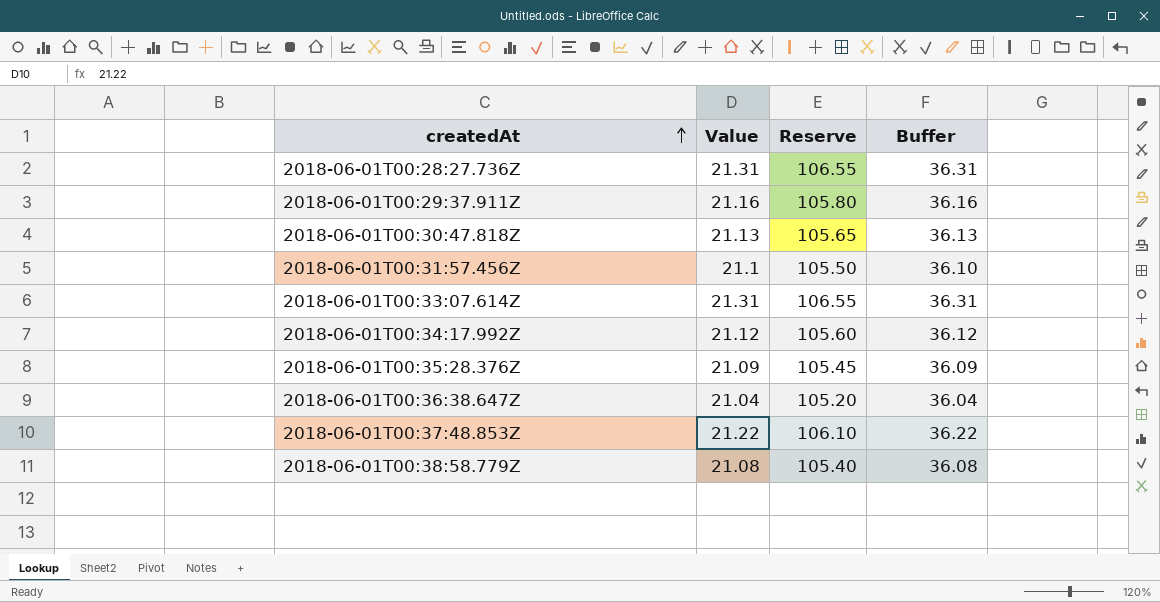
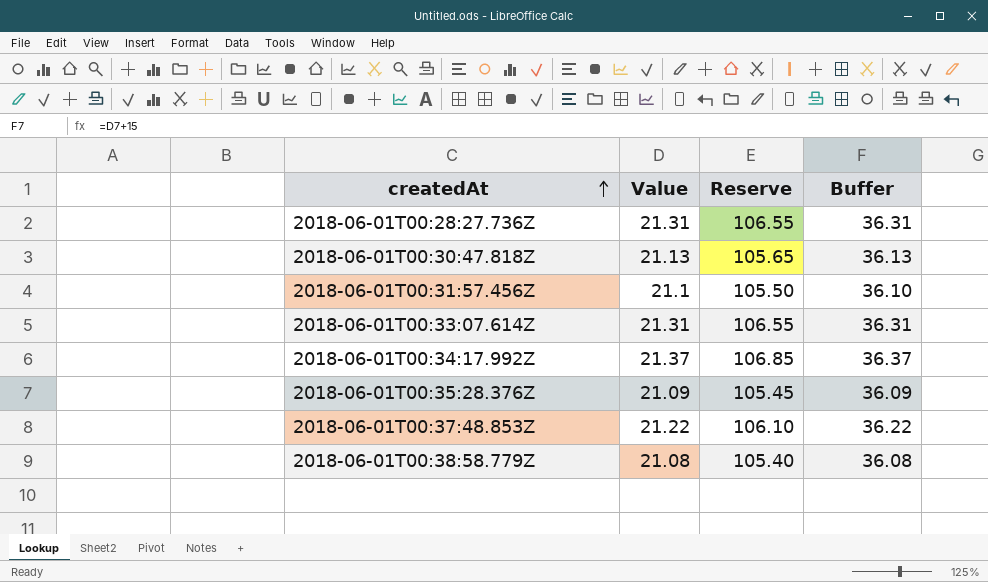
row 2018-06-01T00:29:37.911Z: 21.16 | 105.80 | 36.16 -> none
row 2018-06-01T00:36:38.647Z: 21.04 | 105.20 | 36.04 -> none
2018-06-01T00:34:17.992Z | Value: 21.12 -> 21.37
2018-06-01T00:34:17.992Z | Reserve: 105.60 -> 106.85
2018-06-01T00:34:17.992Z | Buffer: 36.12 -> 36.37

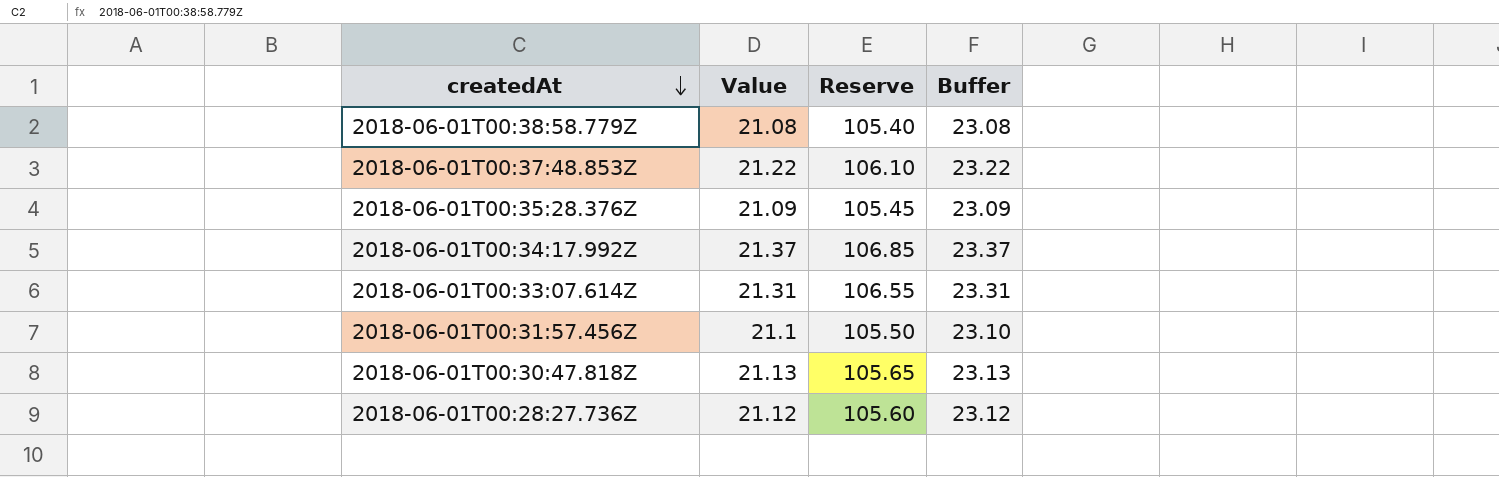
row order: createdAt ascending -> createdAt descending
column Buffer | formula: [Value] + 15 -> [Value] + 2
2018-06-01T00:28:27.736Z | Value: 21.31 -> 21.12
2018-06-01T00:28:27.736Z | Reserve: 106.55 -> 105.60

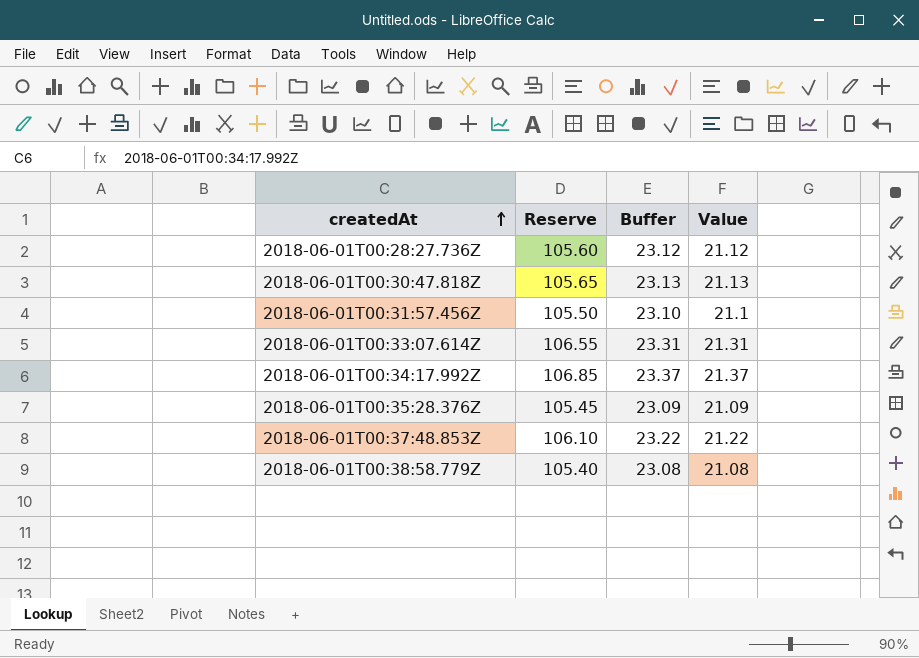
row order: createdAt descending -> createdAt ascending
column Value | position: 2 -> 4

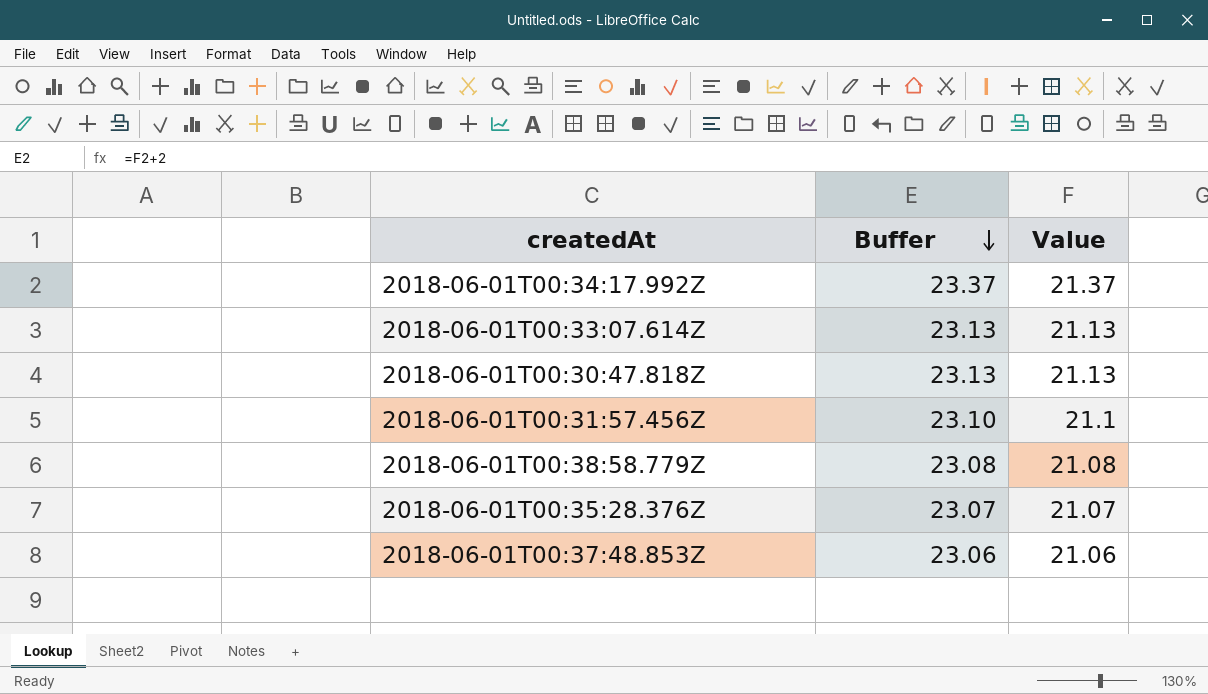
row order: createdAt ascending -> Buffer descending
column Reserve | formula: [Value] * 5 -> none
row 2018-06-01T00:28:27.736Z: 105.60 | 23.12 | 21.12 -> none
2018-06-01T00:33:07.614Z | Buffer: 23.31 -> 23.13
2018-06-01T00:33:07.614Z | Value: 21.31 -> 21.13
2018-06-01T00:35:28.376Z | Buffer: 23.09 -> 23.07
2018-06-01T00:35:28.376Z | Value: 21.09 -> 21.07
2018-06-01T00:37:48.853Z | Buffer: 23.22 -> 23.06
2018-06-01T00:37:48.853Z | Value: 21.22 -> 21.06

